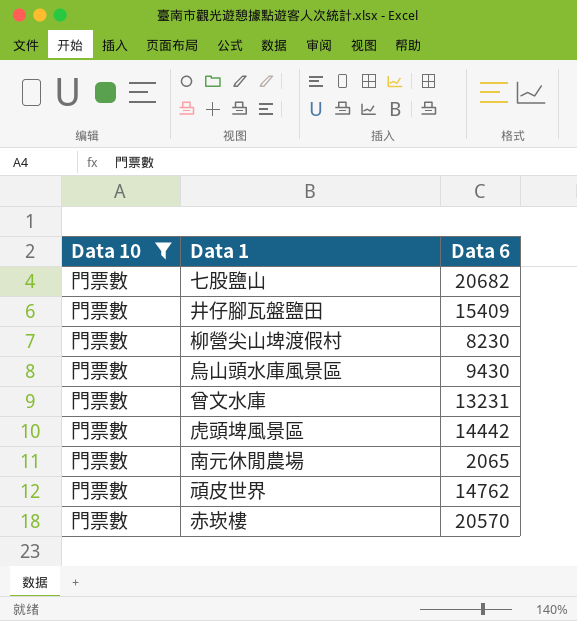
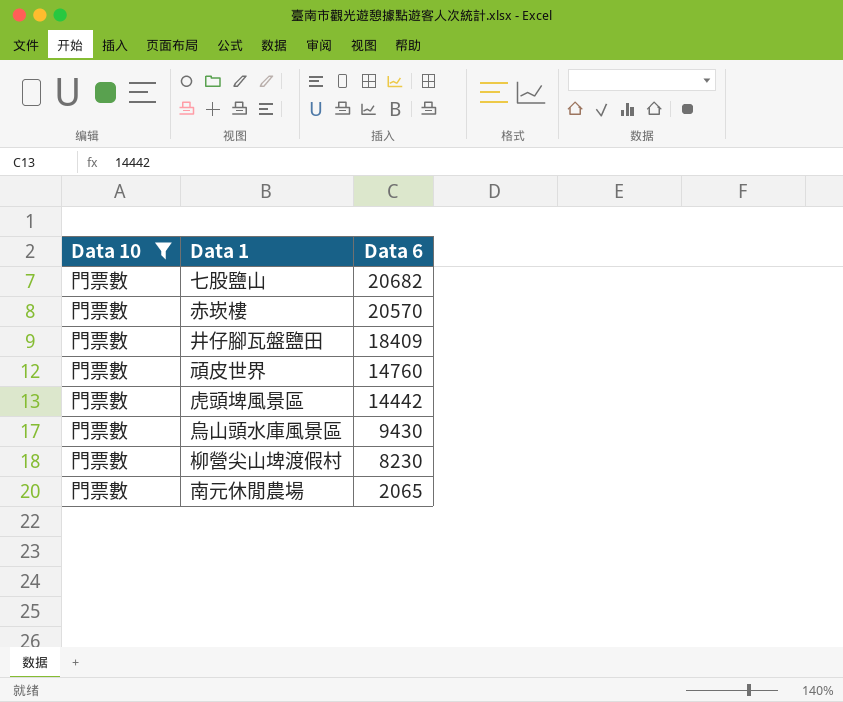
row order: none -> Data 6 descending
row 曾文水庫: 門票數 | 13231 -> none
井仔腳瓦盤鹽田 | Data 6: 15409 -> 18409
頑皮世界 | Data 6: 14762 -> 14760

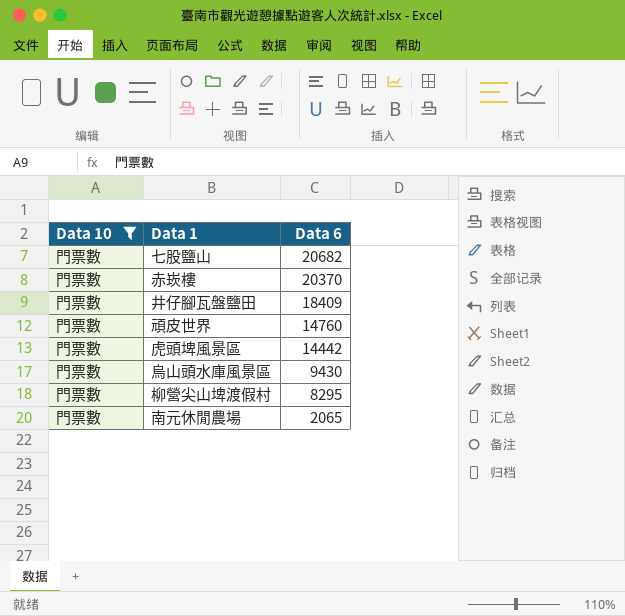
赤崁樓 | Data 6: 20570 -> 20370
柳營尖山埤渡假村 | Data 6: 8230 -> 8295

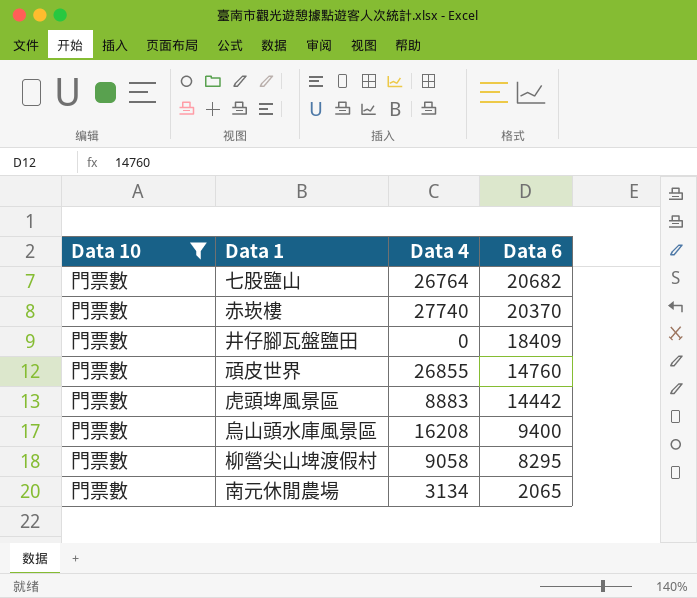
column Data 4 | position: none -> 3
烏山頭水庫風景區 | Data 6: 9430 -> 9400

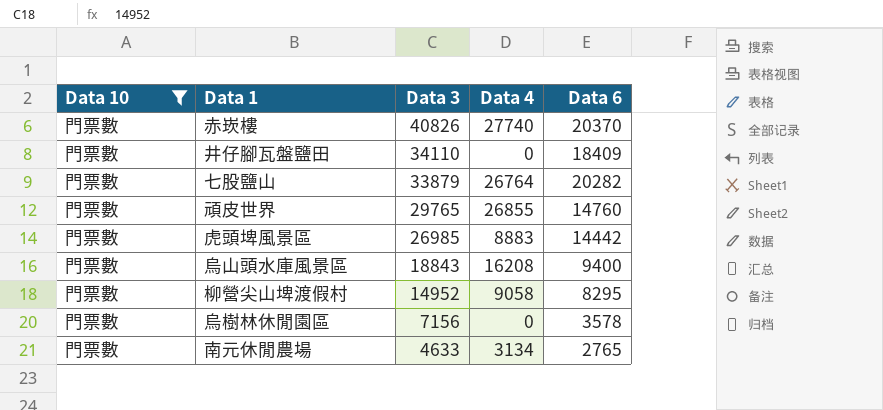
row order: Data 6 descending -> Data 3 descending
column Data 3 | position: none -> 3
七股鹽山 | Data 6: 20682 -> 20282
row 烏樹林休閒園區: none -> 門票數 | 7156 | 0 | 3578
南元休閒農場 | Data 6: 2065 -> 2765

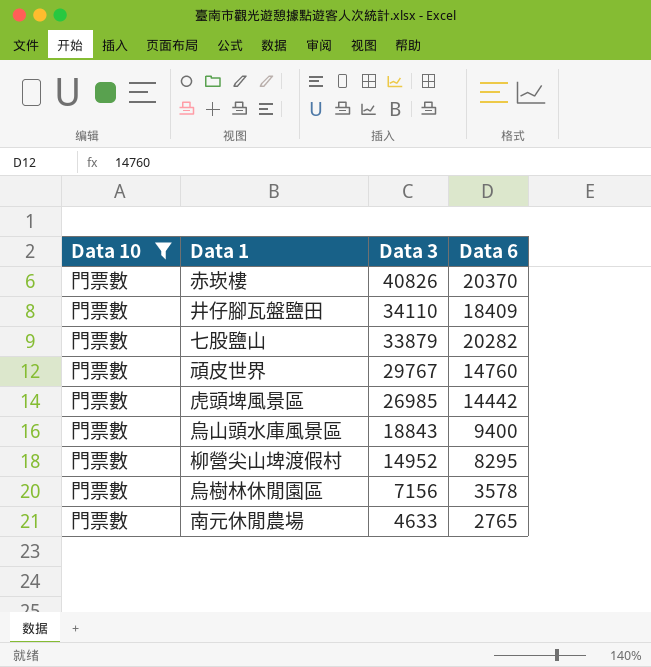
column Data 4 | position: 4 -> none
頑皮世界 | Data 3: 29765 -> 29767

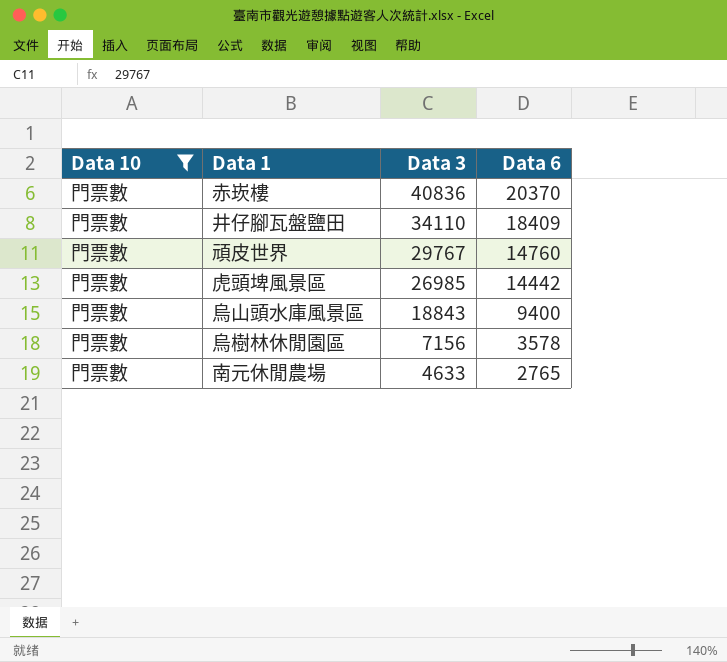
row 七股鹽山: 門票數 | 33879 | 20282 -> none
row 柳營尖山埤渡假村: 門票數 | 14952 | 8295 -> none
赤崁樓 | Data 3: 40826 -> 40836

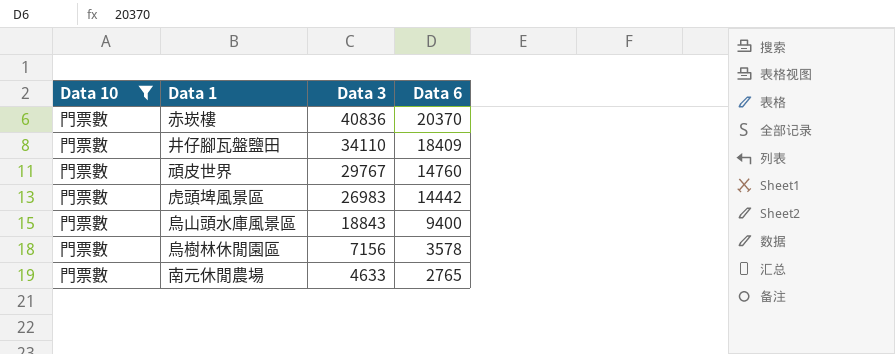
虎頭埤風景區 | Data 3: 26985 -> 26983

